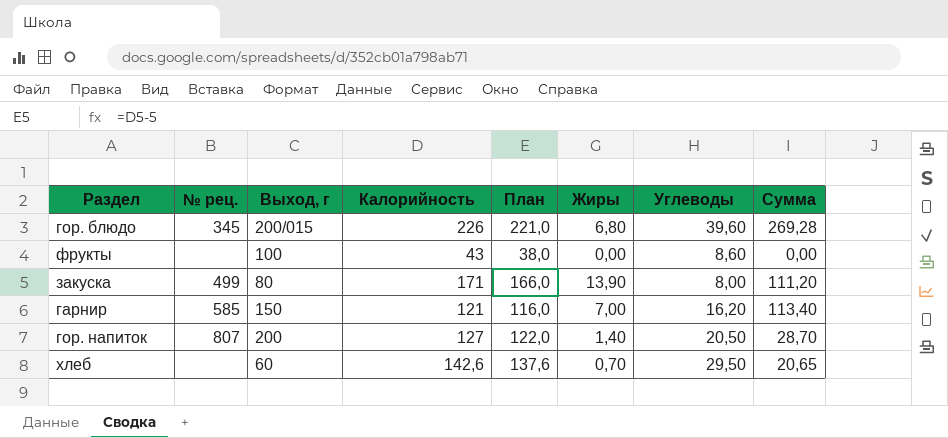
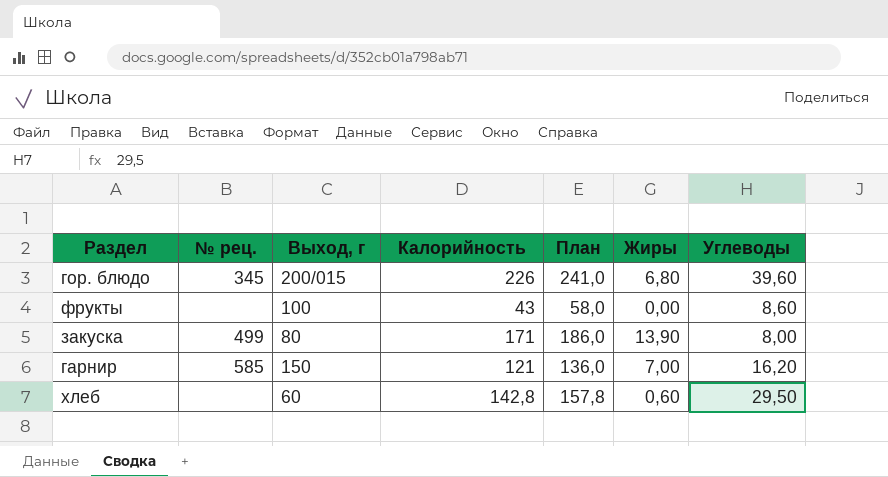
column Сумма | formula: [Жиры] * [Углеводы] -> none
column План | formula: [Калорийность] - 5 -> [Калорийность] + 15
row гор. напиток: 807 | 200 | 127 | 122,0 | 1,40 | 20,50 | 28,70 -> none
хлеб | Калорийность: 142,6 -> 142,8
хлеб | Жиры: 0,70 -> 0,60

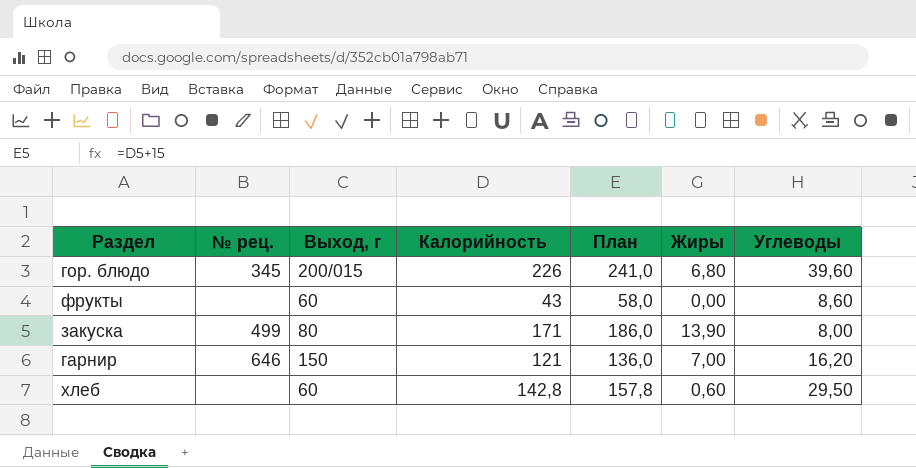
фрукты | Выход, г: 100 -> 60
гарнир | № рец.: 585 -> 646

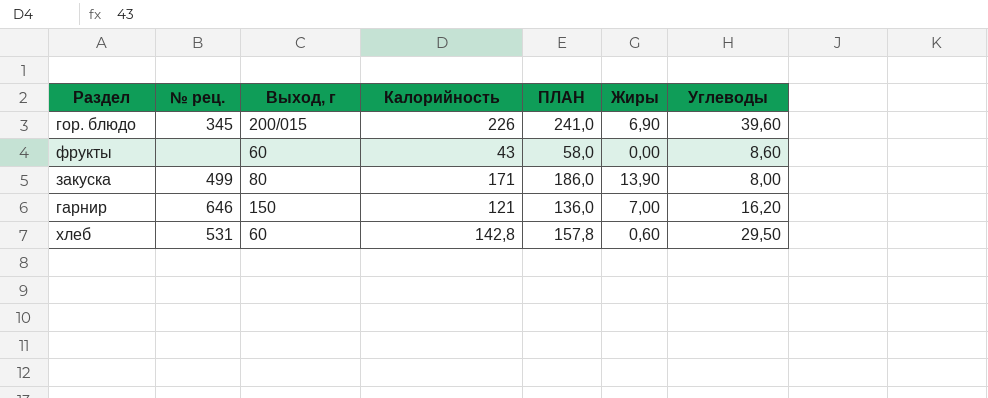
column name: План -> ПЛАН
гор. блюдо | Жиры: 6,80 -> 6,90
хлеб | № рец.: none -> 531

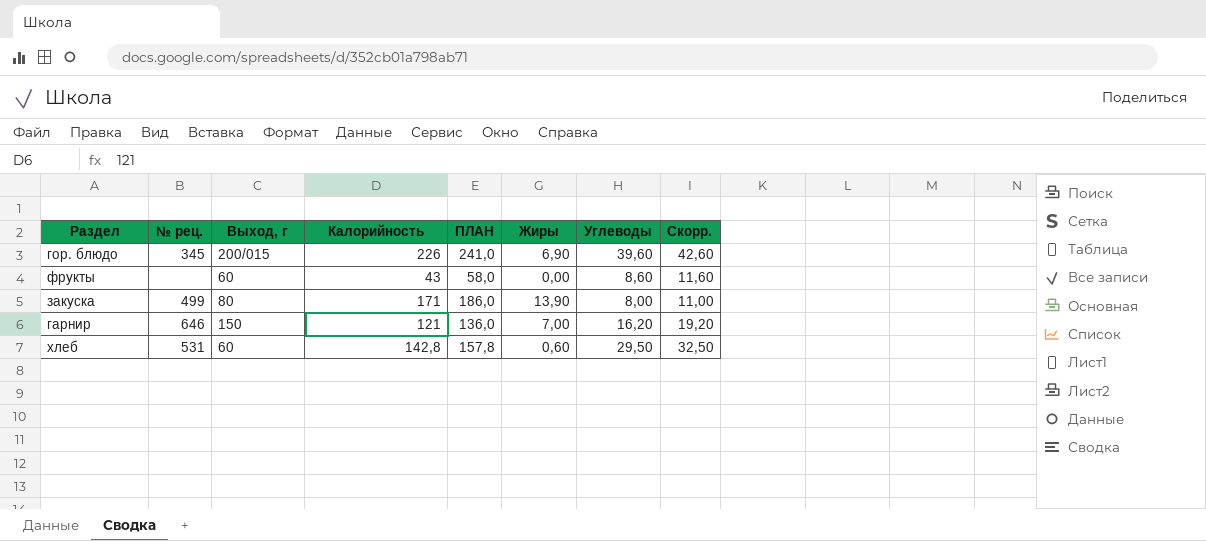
column Скорр. | formula: none -> [Углеводы] + 3

